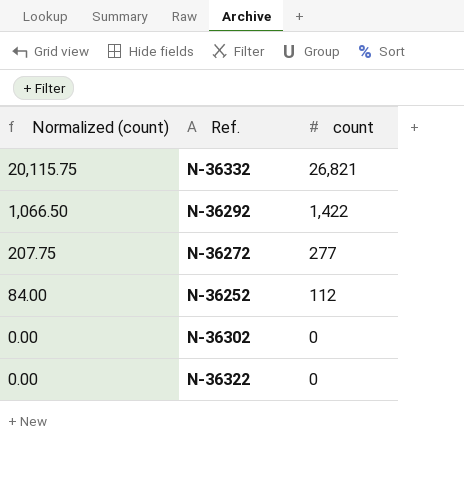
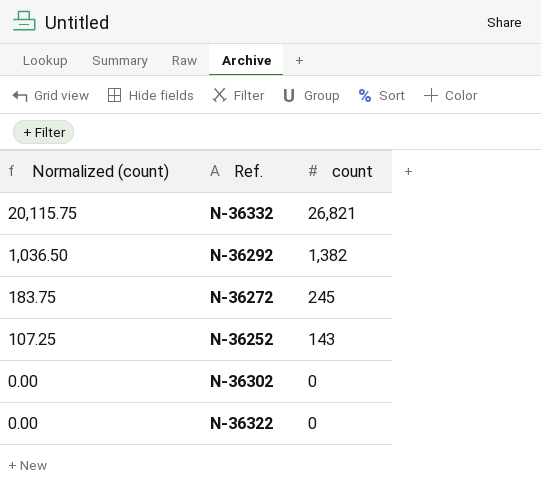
N-36292 | Normalized (count): 1,066.50 -> 1,036.50
N-36292 | count: 1,422 -> 1,382
N-36272 | Normalized (count): 207.75 -> 183.75
N-36272 | count: 277 -> 245
N-36252 | Normalized (count): 84.00 -> 107.25
N-36252 | count: 112 -> 143

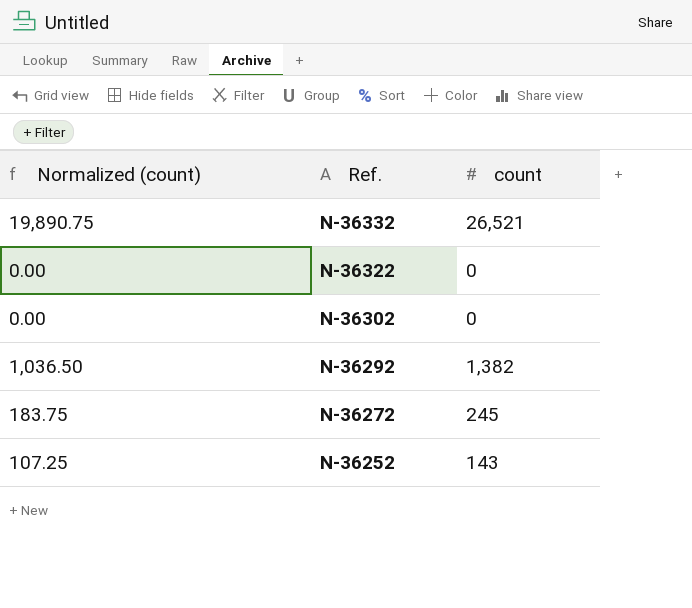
row order: Normalized (count) descending -> Ref. descending
N-36332 | Normalized (count): 20,115.75 -> 19,890.75
N-36332 | count: 26,821 -> 26,521

